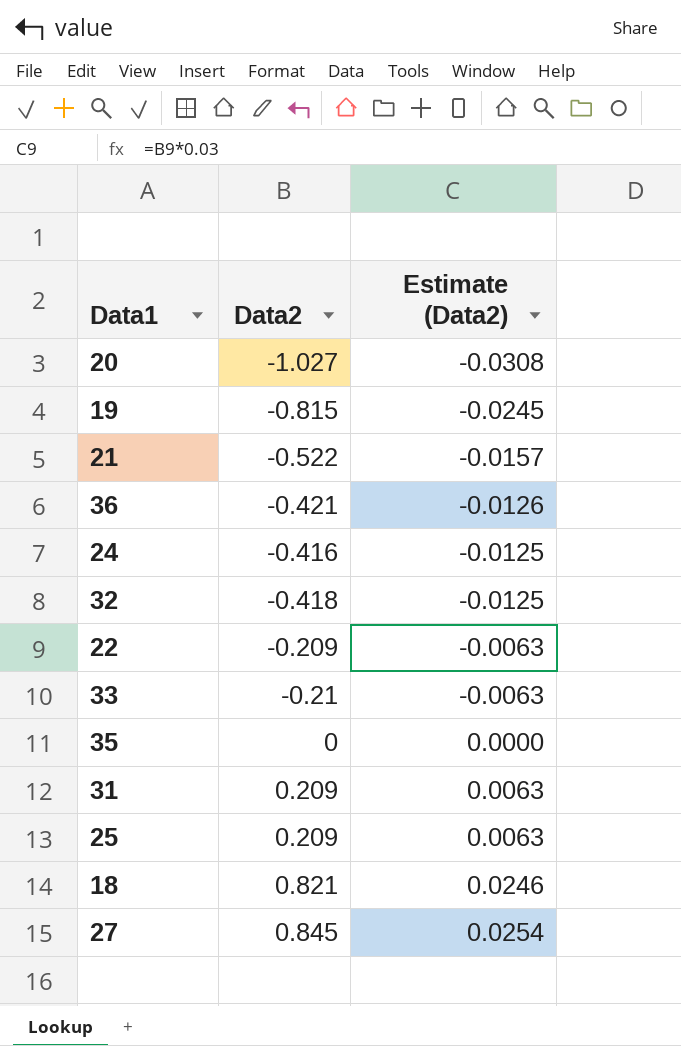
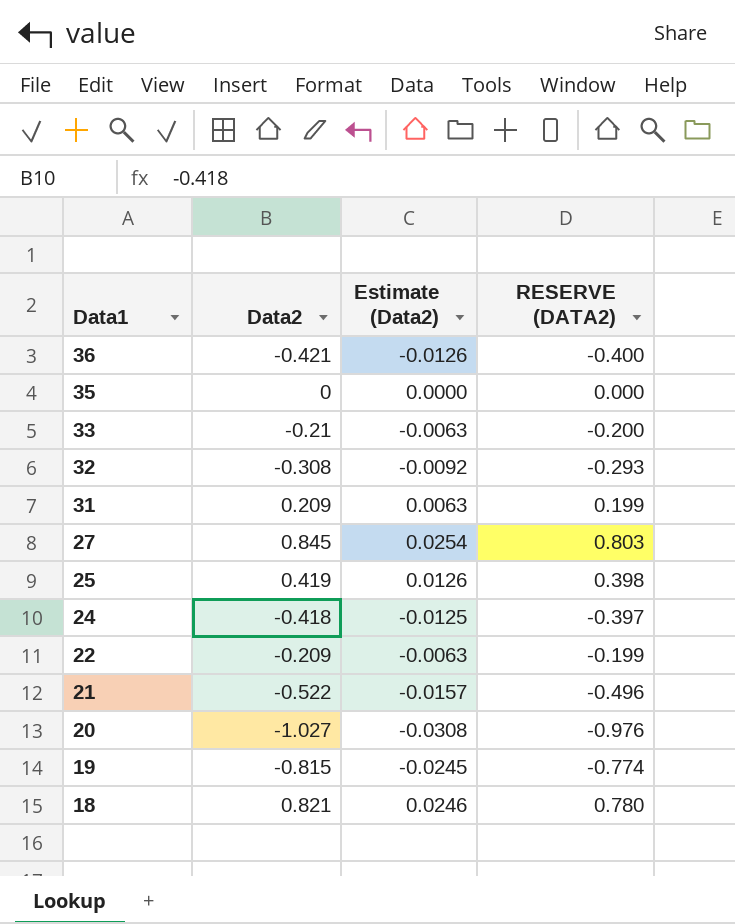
row order: Estimate (Data2) ascending -> Data1 descending
column RESERVE (DATA2) | formula: none -> [Data2] * 0.95
32 | Data2: -0.418 -> -0.308
32 | Estimate (Data2): -0.0125 -> -0.0092
25 | Data2: 0.209 -> 0.419
25 | Estimate (Data2): 0.0063 -> 0.0126
24 | Data2: -0.416 -> -0.418

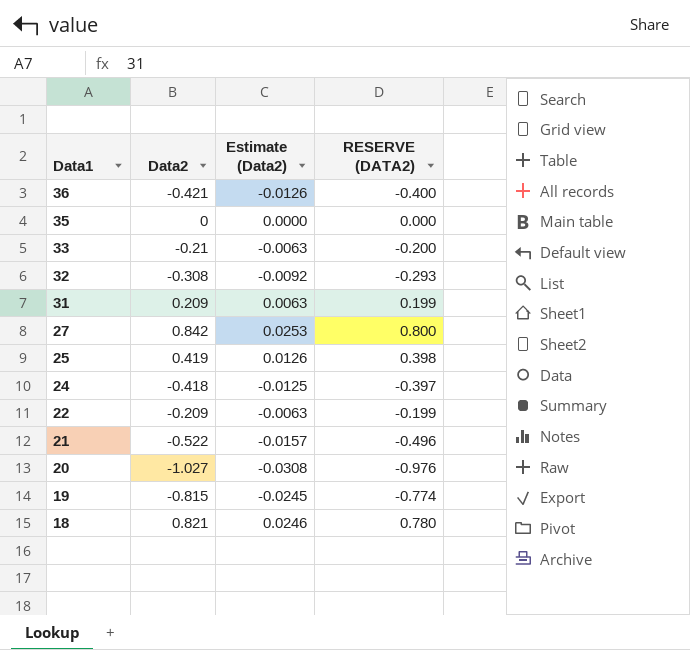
27 | Data2: 0.845 -> 0.842
27 | Estimate (Data2): 0.0254 -> 0.0253
27 | RESERVE (DATA2): 0.803 -> 0.800

